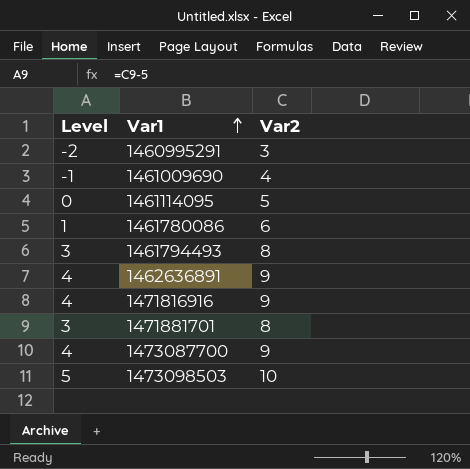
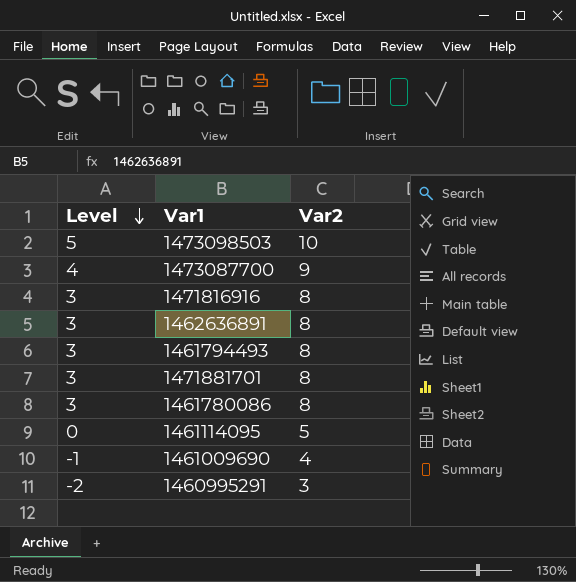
row order: Var1 ascending -> Level descending
1471816916 | Level: 4 -> 3
1471816916 | Var2: 9 -> 8
1462636891 | Level: 4 -> 3
1462636891 | Var2: 9 -> 8
1461780086 | Level: 1 -> 3
1461780086 | Var2: 6 -> 8

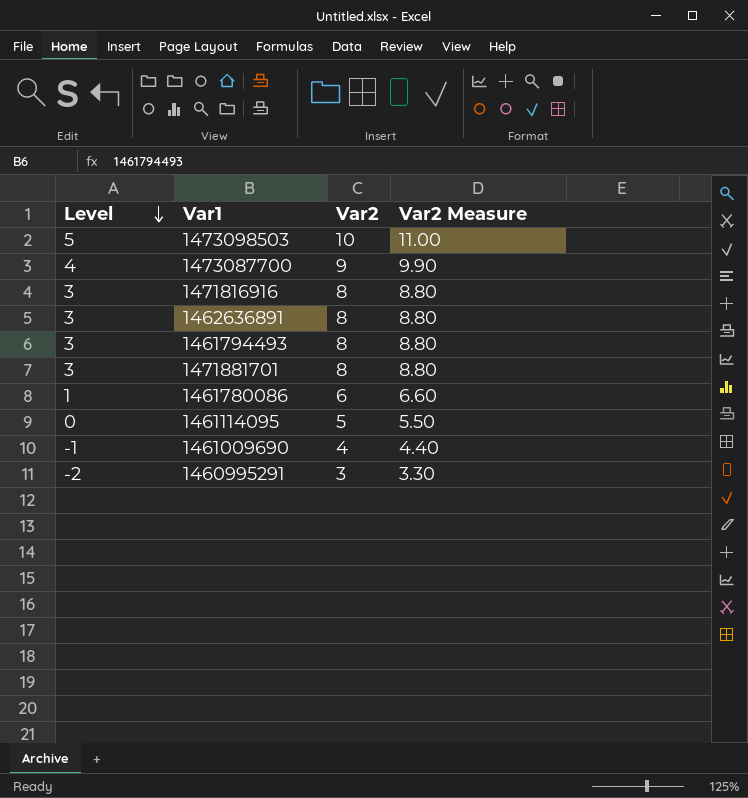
column Var2 Measure | formula: none -> [Var2] * 1.1
1461780086 | Level: 3 -> 1
1461780086 | Var2: 8 -> 6

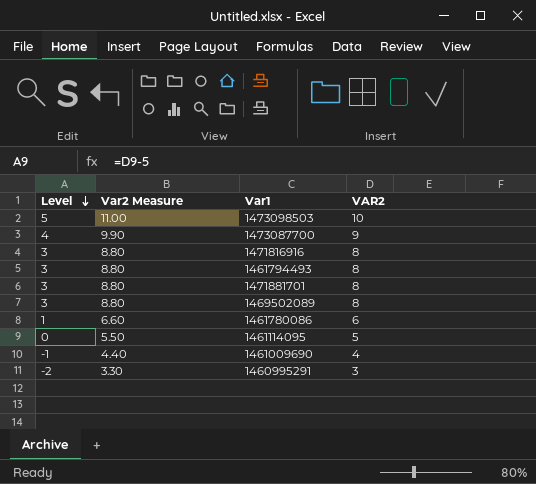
column Var2 Measure | position: 4 -> 2
column name: Var2 -> VAR2
row 1462636891: 3 | 8 | 8.80 -> none
row 1469502089: none -> 3 | 8.80 | 8

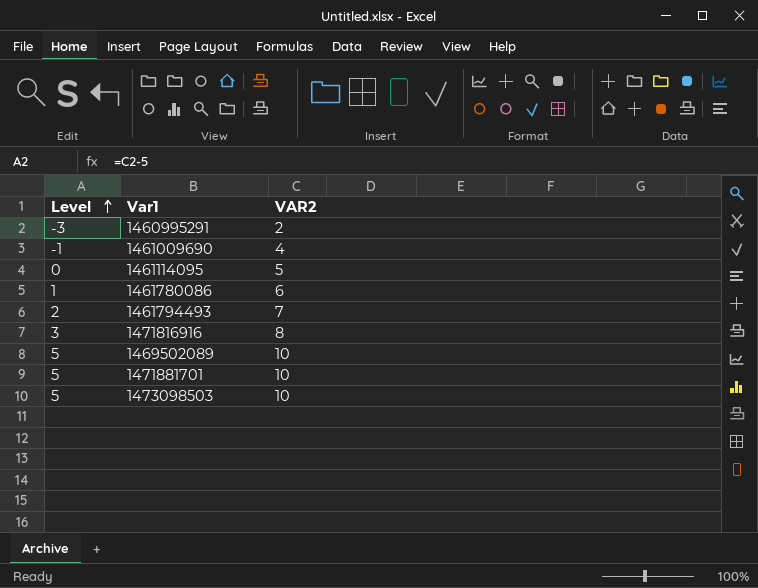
row order: Level descending -> Level ascending
column Var2 Measure | formula: [VAR2] * 1.1 -> none
row 1473087700: 4 | 9.90 | 9 -> none
1460995291 | Level: -2 -> -3
1460995291 | VAR2: 3 -> 2
1461794493 | Level: 3 -> 2
1461794493 | VAR2: 8 -> 7
1469502089 | Level: 3 -> 5
1469502089 | VAR2: 8 -> 10
1471881701 | Level: 3 -> 5
1471881701 | VAR2: 8 -> 10

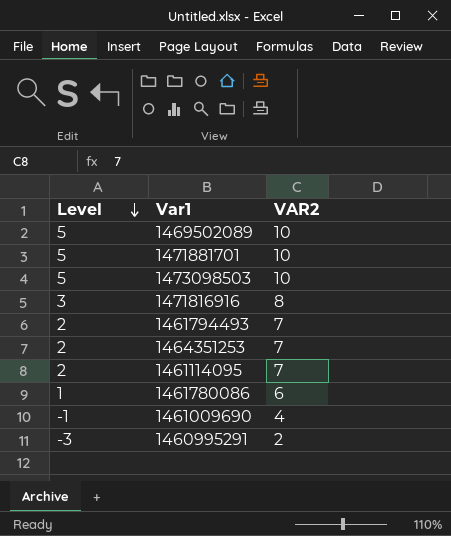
row order: Level ascending -> Level descending
row 1464351253: none -> 2 | 7
1461114095 | Level: 0 -> 2
1461114095 | VAR2: 5 -> 7

